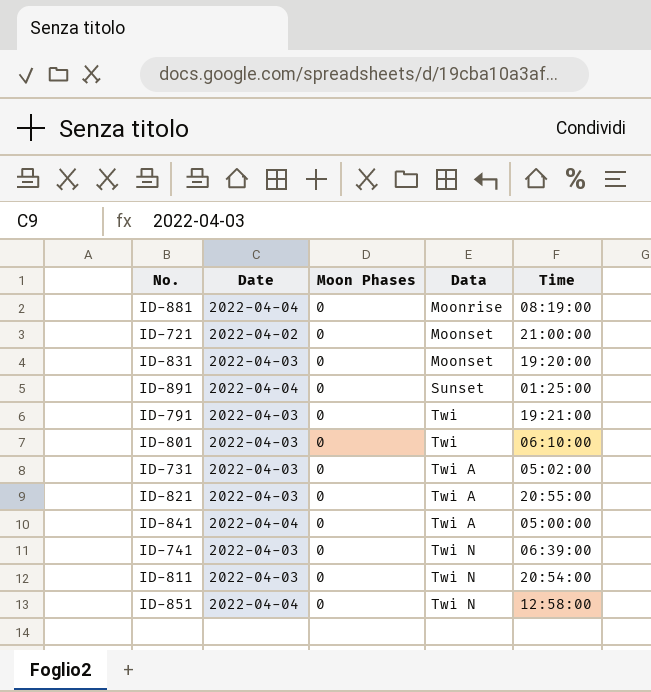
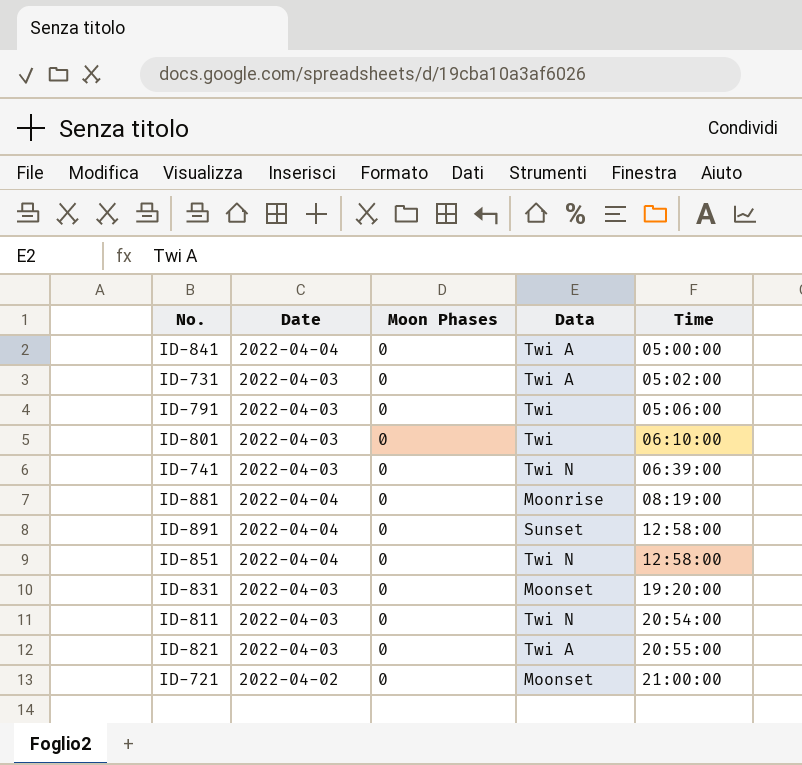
row order: Data ascending -> Time ascending
ID-791 | Time: 19:21:00 -> 05:06:00
ID-891 | Time: 01:25:00 -> 12:58:00

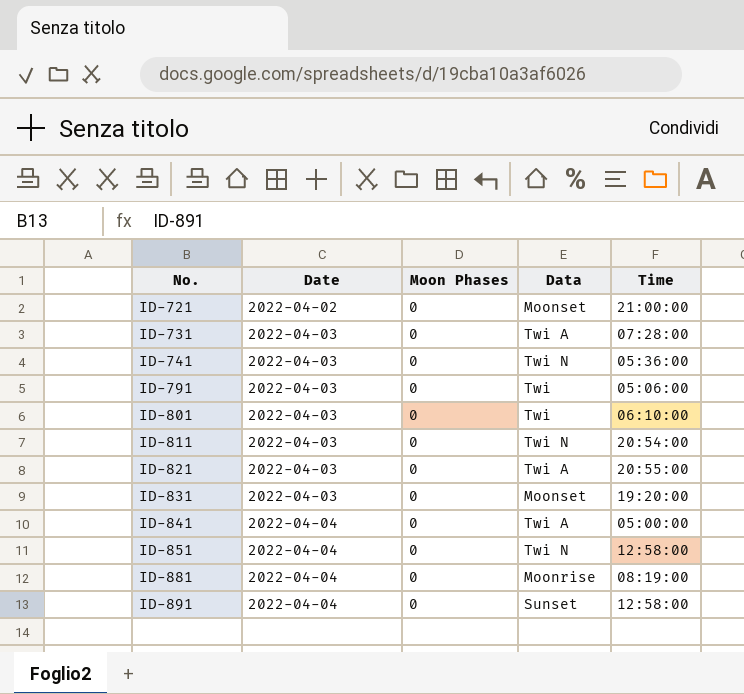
row order: Time ascending -> No. ascending
ID-731 | Time: 05:02:00 -> 07:28:00
ID-741 | Time: 06:39:00 -> 05:36:00

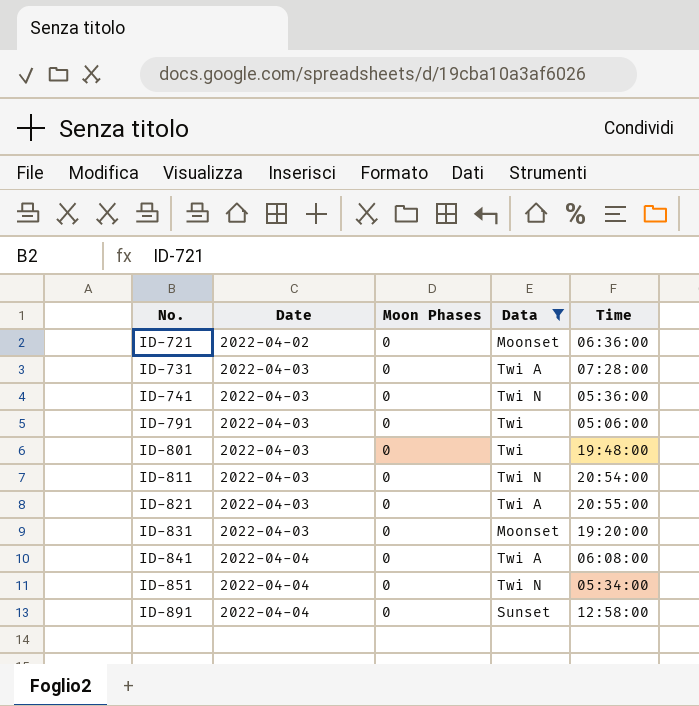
filter: none -> Data != Moonrise
ID-721 | Time: 21:00:00 -> 06:36:00
ID-801 | Time: 06:10:00 -> 19:48:00
ID-841 | Time: 05:00:00 -> 06:08:00
ID-851 | Time: 12:58:00 -> 05:34:00

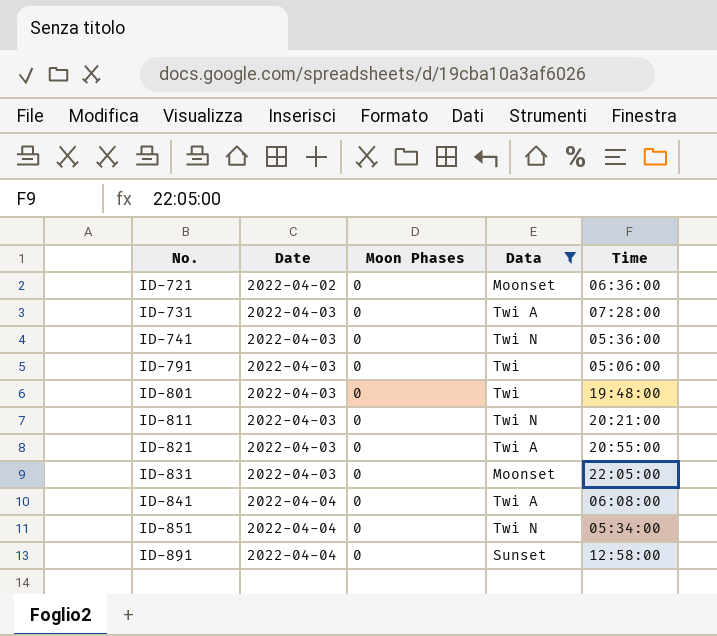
ID-811 | Time: 20:54:00 -> 20:21:00
ID-831 | Time: 19:20:00 -> 22:05:00

